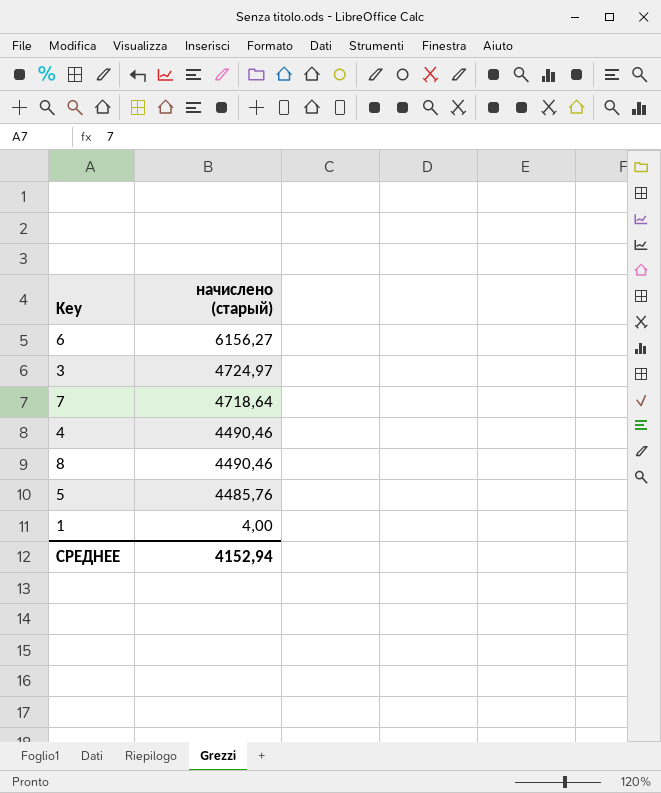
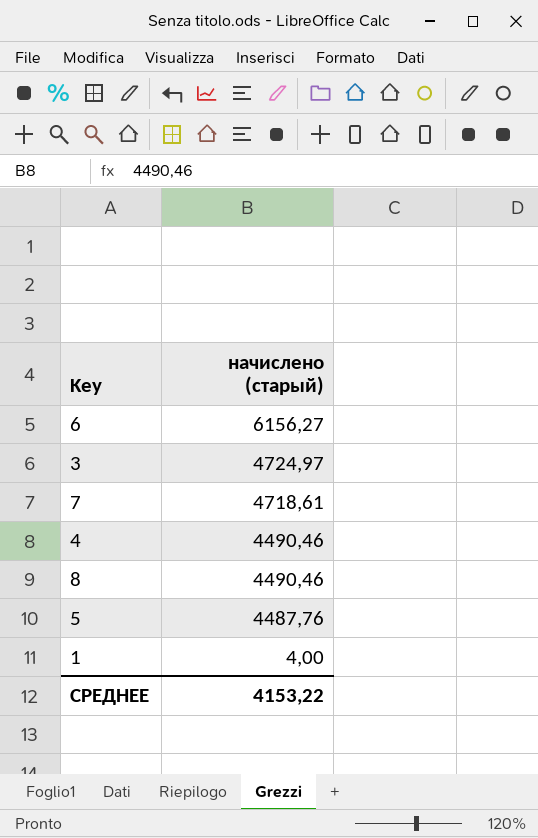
7 | начислено (старый): 4718,64 -> 4718,61
5 | начислено (старый): 4485,76 -> 4487,76
СРЕДНЕЕ | начислено (старый): 4152,94 -> 4153,22

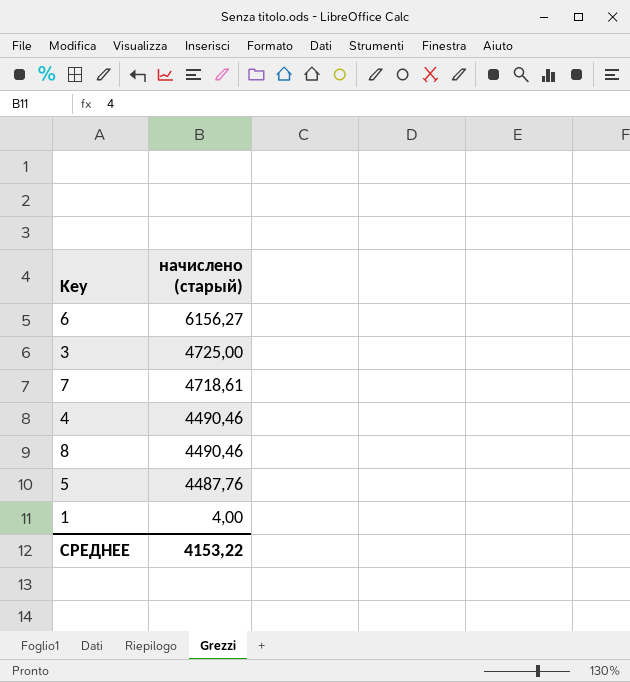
3 | начислено (старый): 4724,97 -> 4725,00

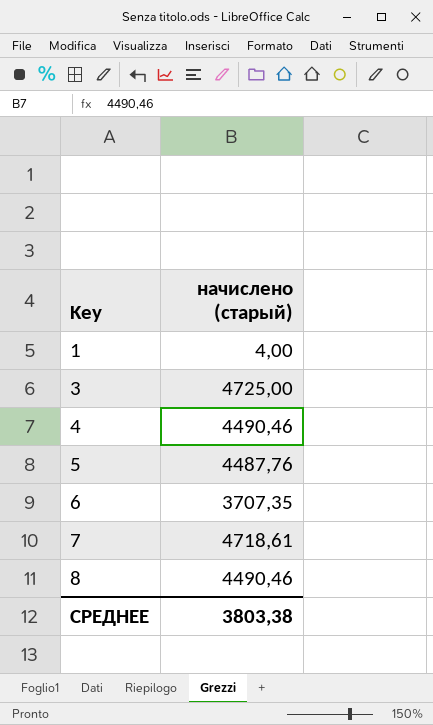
row order: начислено (старый) descending -> Key ascending
6 | начислено (старый): 6156,27 -> 3707,35
СРЕДНЕЕ | начислено (старый): 4153,22 -> 3803,38

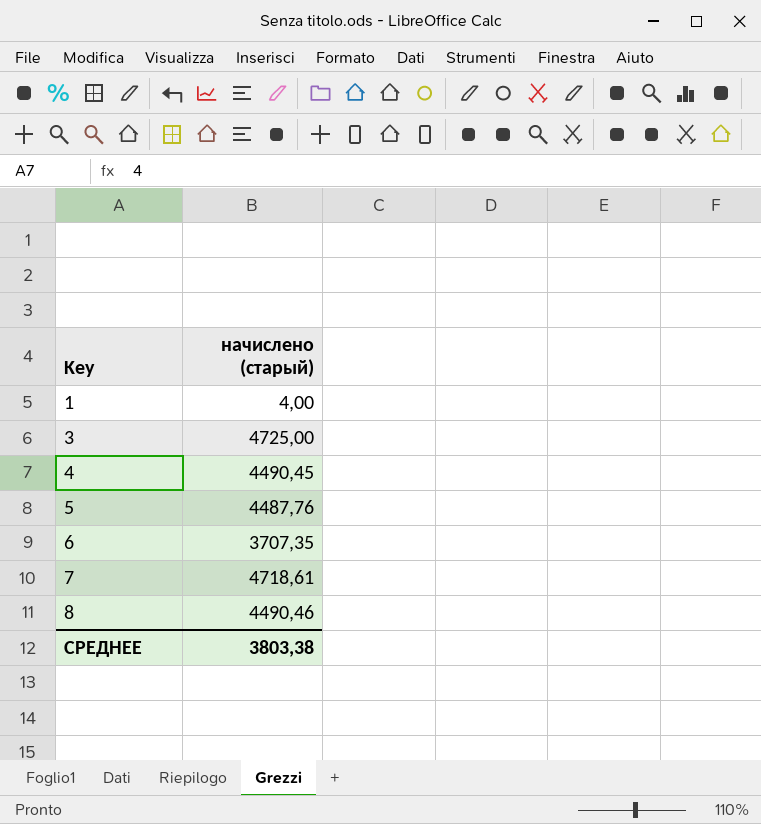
4 | начислено (старый): 4490,46 -> 4490,45

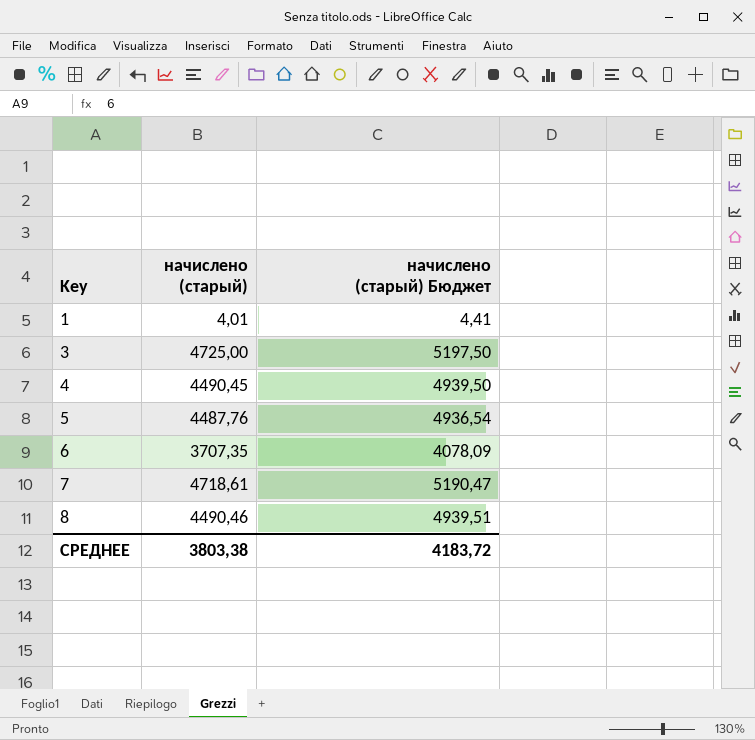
column начислено (старый) Бюджет | formula: none -> [начислено (старый)] * 1,1
1 | начислено (старый): 4,00 -> 4,01

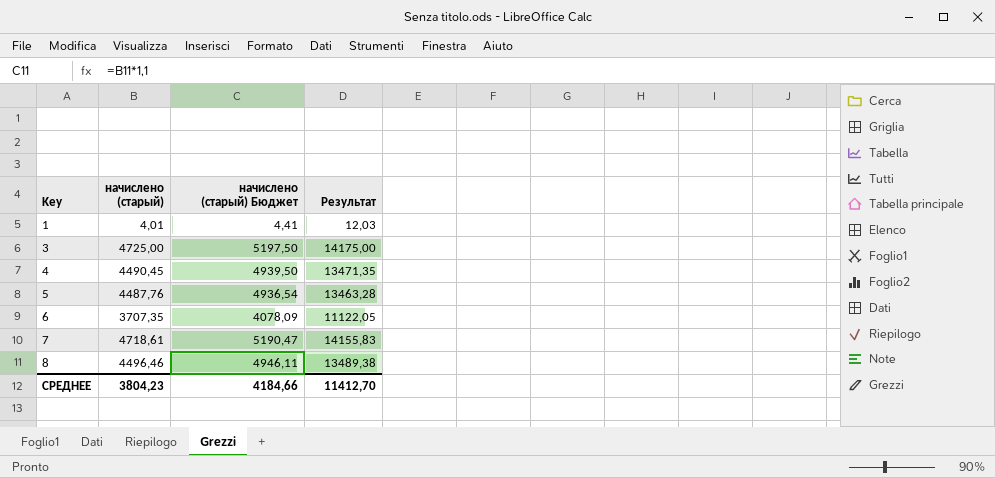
column Результат | formula: none -> [начислено (старый)] * 3
8 | начислено (старый): 4490,46 -> 4496,46
8 | начислено (старый) Бюджет: 4939,51 -> 4946,11
СРЕДНЕЕ | начислено (старый): 3803,38 -> 3804,23
СРЕДНЕЕ | начислено (старый) Бюджет: 4183,72 -> 4184,66

